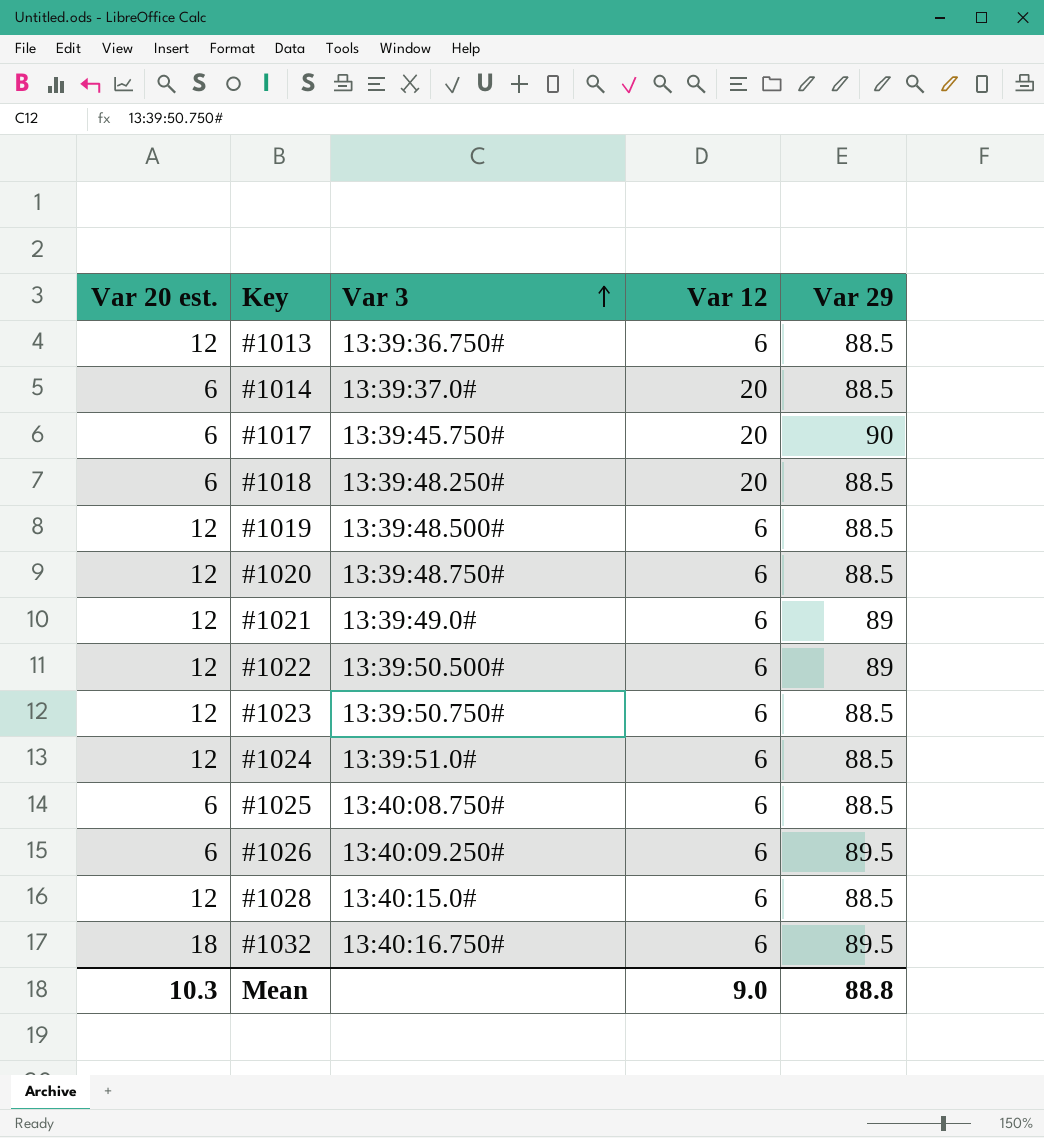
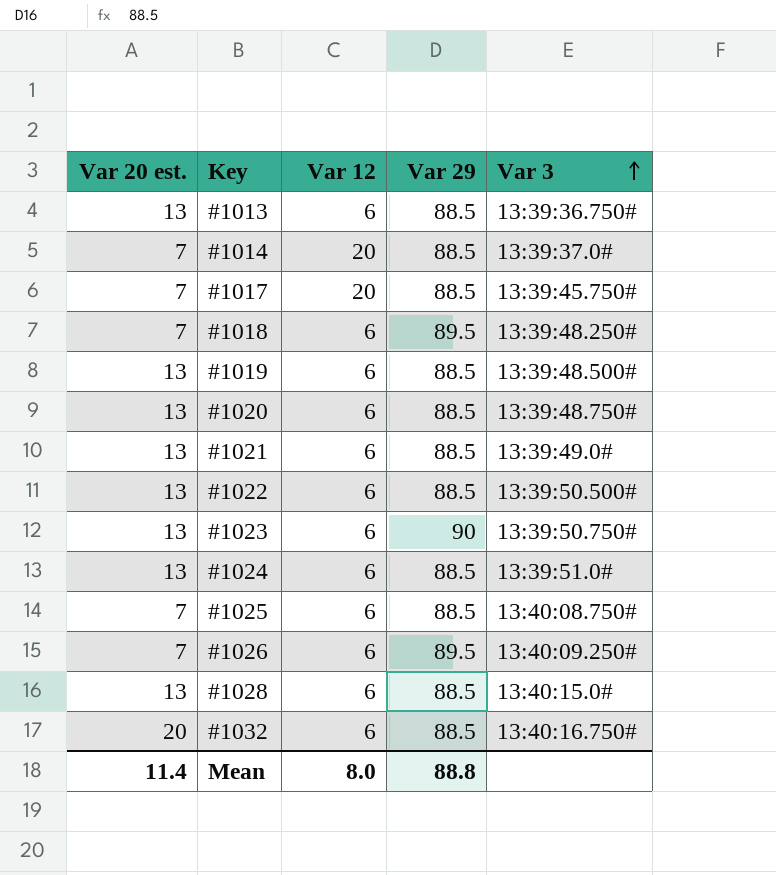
column Var 3 | position: 3 -> 5
#1013 | Var 20 est.: 12 -> 13
#1014 | Var 20 est.: 6 -> 7
#1017 | Var 20 est.: 6 -> 7
#1017 | Var 29: 90 -> 88.5
#1018 | Var 20 est.: 6 -> 7
#1018 | Var 12: 20 -> 6
#1018 | Var 29: 88.5 -> 89.5
#1019 | Var 20 est.: 12 -> 13
#1020 | Var 20 est.: 12 -> 13
#1021 | Var 20 est.: 12 -> 13
#1021 | Var 29: 89 -> 88.5
#1022 | Var 20 est.: 12 -> 13
#1022 | Var 29: 89 -> 88.5
#1023 | Var 20 est.: 12 -> 13
#1023 | Var 29: 88.5 -> 90
#1024 | Var 20 est.: 12 -> 13
#1025 | Var 20 est.: 6 -> 7
#1026 | Var 20 est.: 6 -> 7
#1028 | Var 20 est.: 12 -> 13
#1032 | Var 20 est.: 18 -> 20
#1032 | Var 29: 89.5 -> 88.5
Mean | Var 20 est.: 10.3 -> 11.4
Mean | Var 12: 9.0 -> 8.0

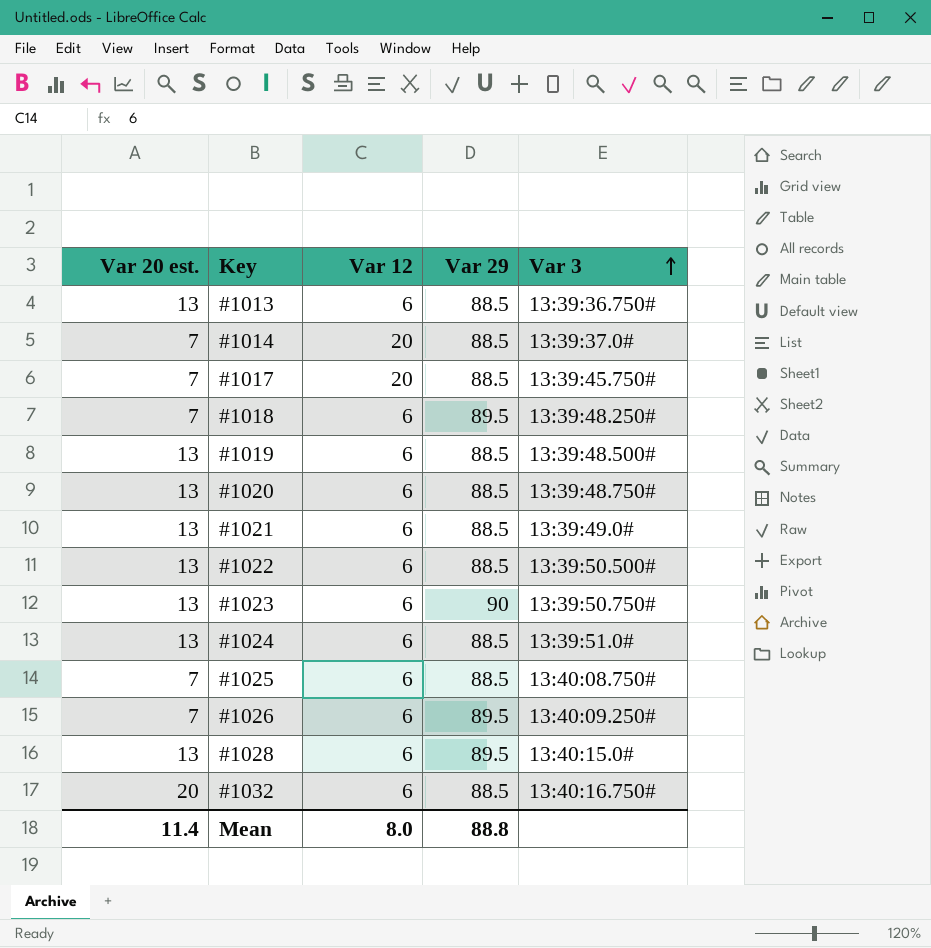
#1028 | Var 29: 88.5 -> 89.5

